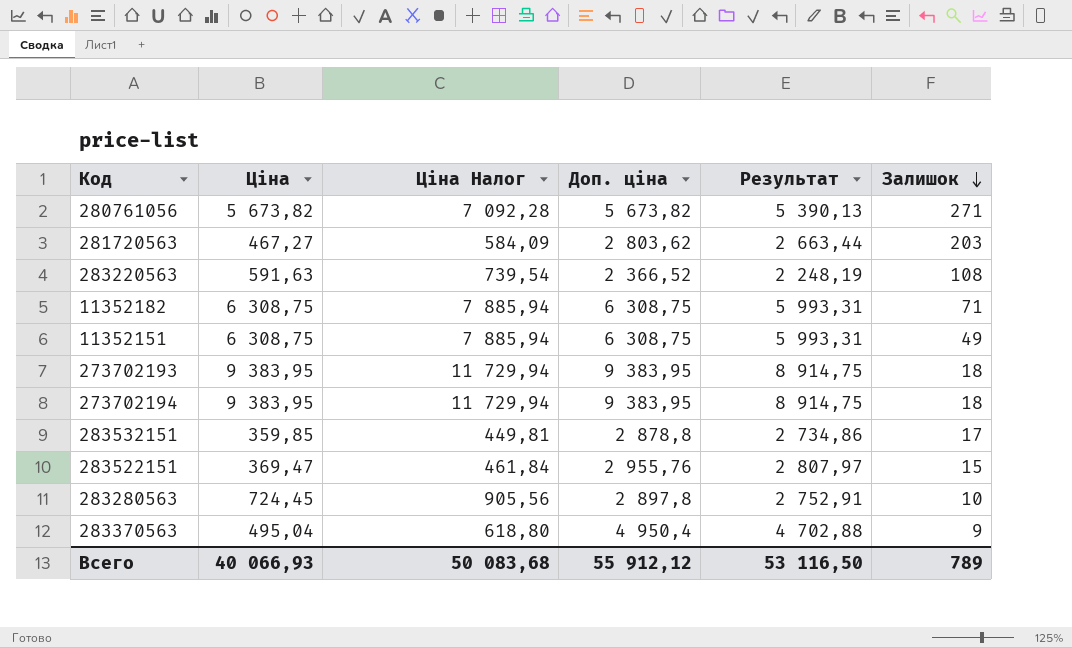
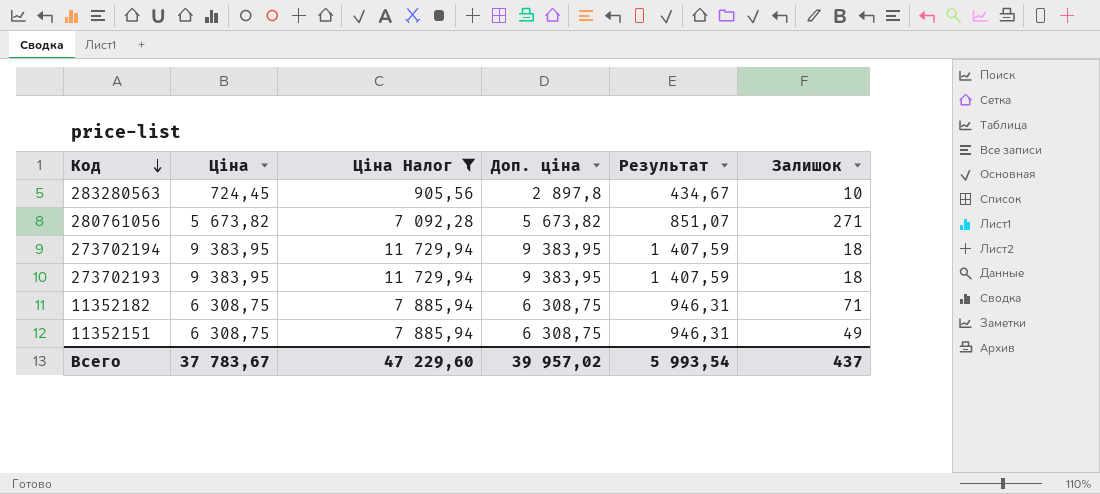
filter: none -> Ціна Налог >= 905,56
row order: Залишок descending -> Код descending
column Результат | formula: [Доп. ціна] * 0,95 -> [Доп. ціна] * 0,15
Всего | Ціна: 40 066,93 -> 37 783,67
Всего | Ціна Налог: 50 083,68 -> 47 229,60
Всего | Доп. ціна: 55 912,12 -> 39 957,02
Всего | Результат: 53 116,50 -> 5 993,54
Всего | Залишок: 789 -> 437

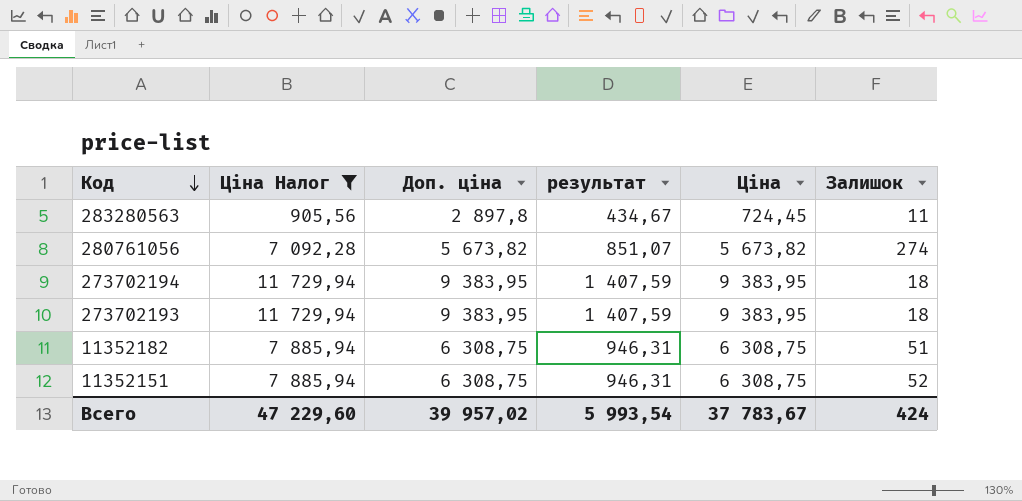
column name: Результат -> результат
column Ціна | position: 2 -> 5
283280563 | Залишок: 10 -> 11
280761056 | Залишок: 271 -> 274
11352182 | Залишок: 71 -> 51
11352151 | Залишок: 49 -> 52
Всего | Залишок: 437 -> 424

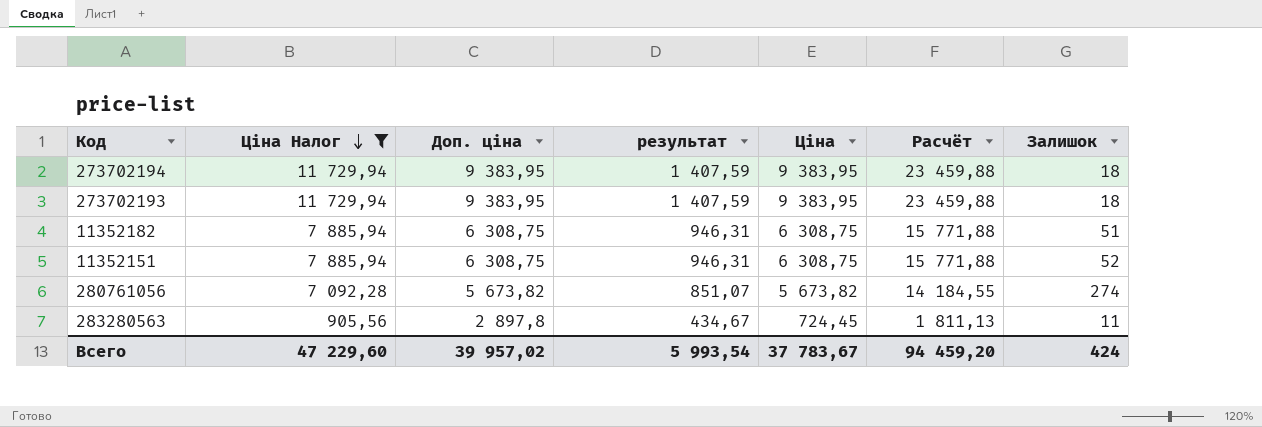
row order: Код descending -> Ціна Налог descending
column Расчёт | formula: none -> [Ціна] * 2,5

